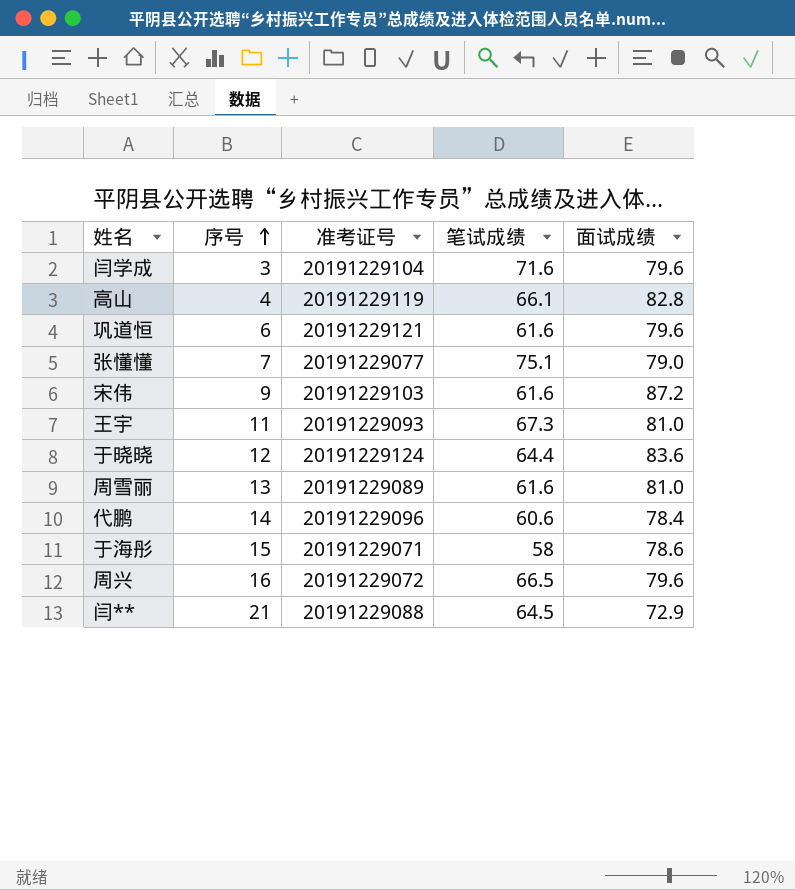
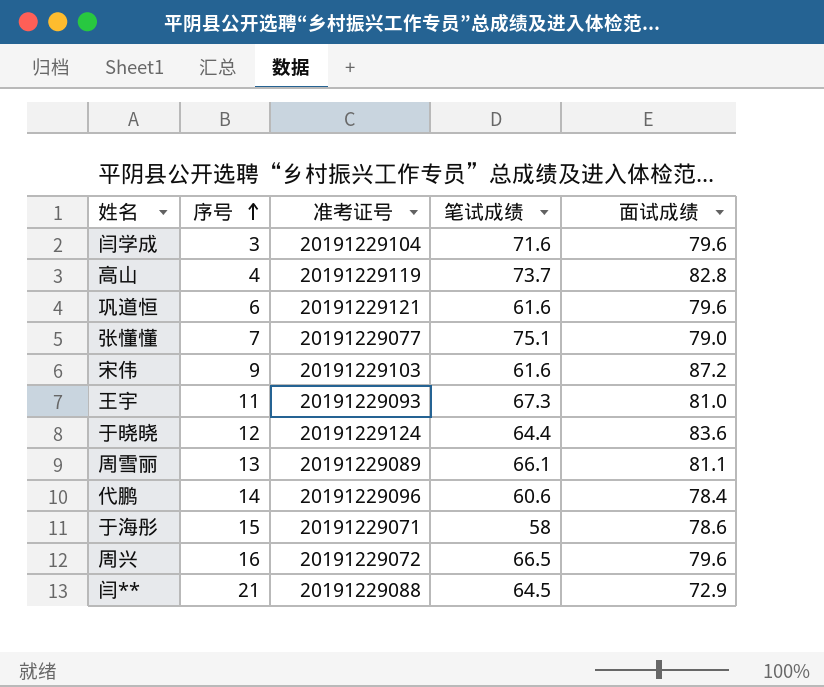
高山 | 笔试成绩: 66.1 -> 73.7
周雪丽 | 笔试成绩: 61.6 -> 66.1
周雪丽 | 面试成绩: 81.0 -> 81.1

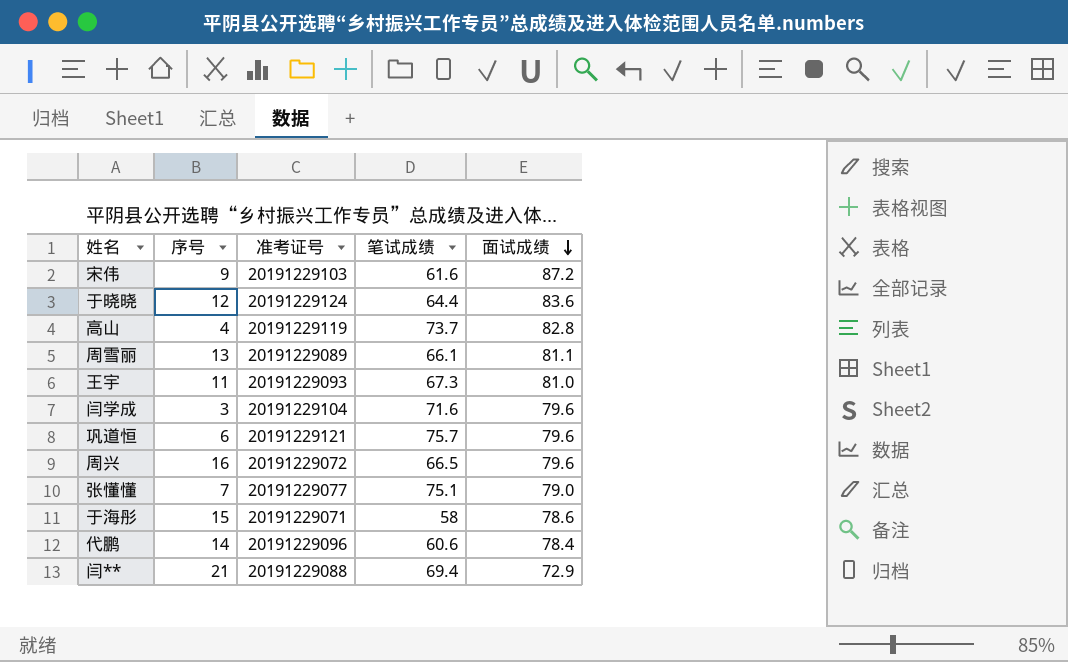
row order: 序号 ascending -> 面试成绩 descending
巩道恒 | 笔试成绩: 61.6 -> 75.7
闫** | 笔试成绩: 64.5 -> 69.4

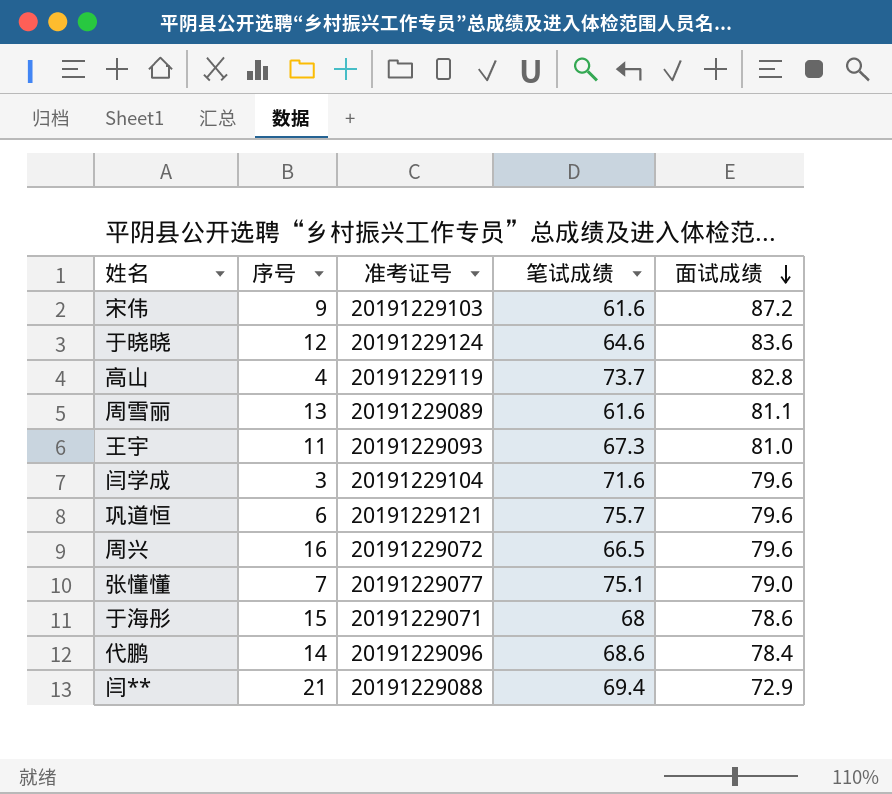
于晓晓 | 笔试成绩: 64.4 -> 64.6
周雪丽 | 笔试成绩: 66.1 -> 61.6
于海彤 | 笔试成绩: 58 -> 68
代鹏 | 笔试成绩: 60.6 -> 68.6

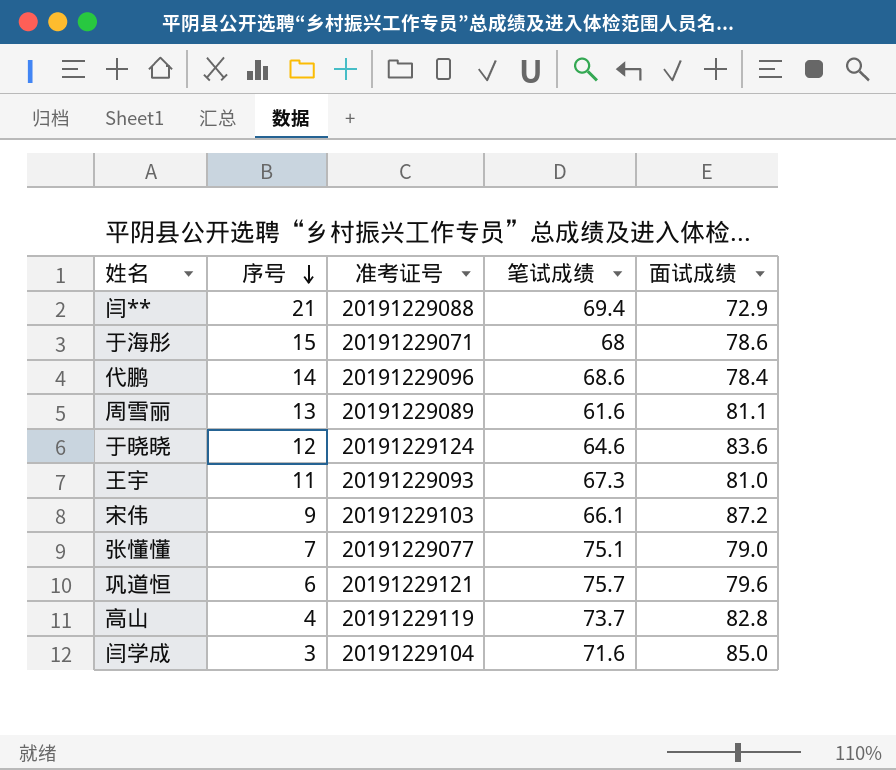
row order: 面试成绩 descending -> 序号 descending
row 周兴: 16 | 20191229072 | 66.5 | 79.6 -> none
宋伟 | 笔试成绩: 61.6 -> 66.1
闫学成 | 面试成绩: 79.6 -> 85.0

